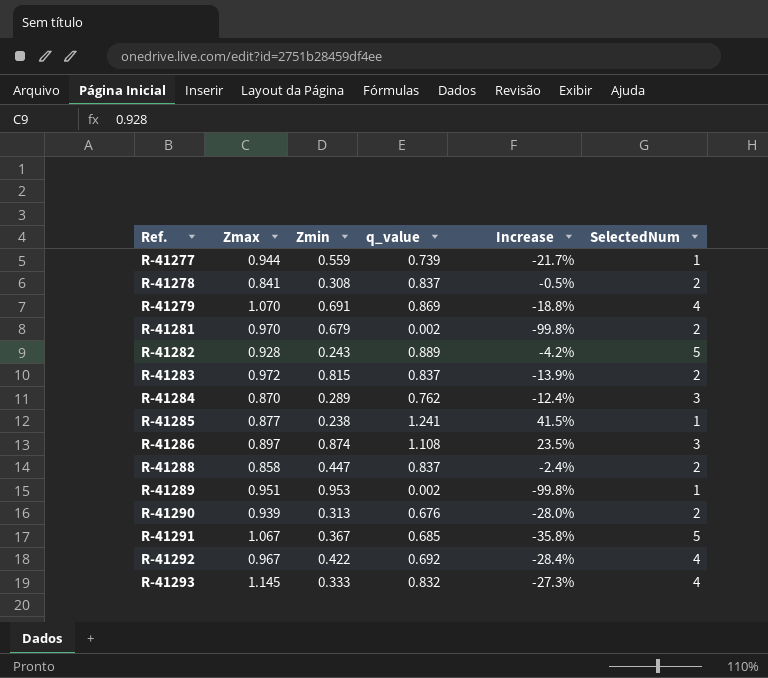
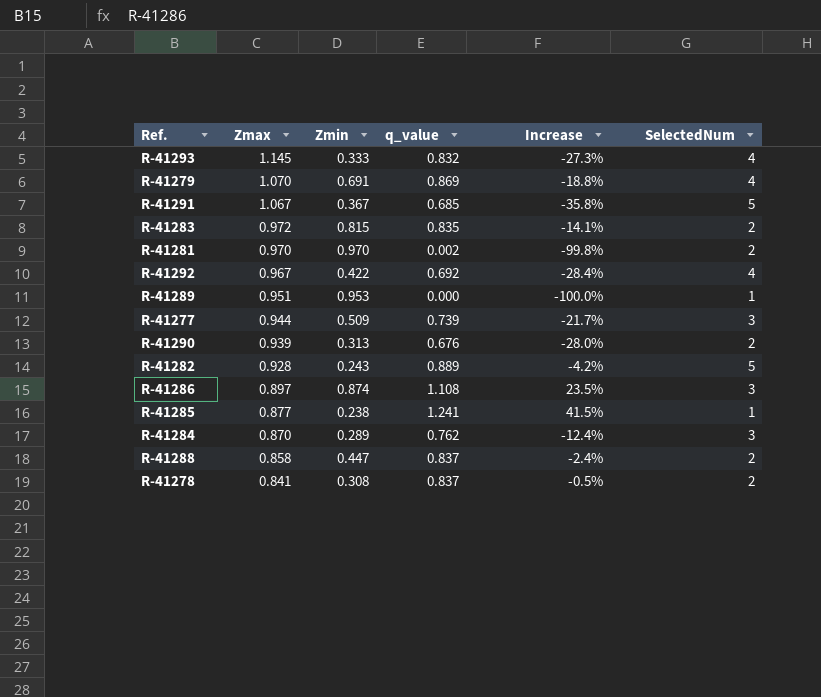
row order: Ref. ascending -> Zmax descending
R-41283 | q_value: 0.837 -> 0.835
R-41283 | Increase: -13.9% -> -14.1%
R-41281 | Zmin: 0.679 -> 0.970
R-41289 | q_value: 0.002 -> 0.000
R-41289 | Increase: -99.8% -> -100.0%
R-41277 | Zmin: 0.559 -> 0.509
R-41277 | SelectedNum: 1 -> 3

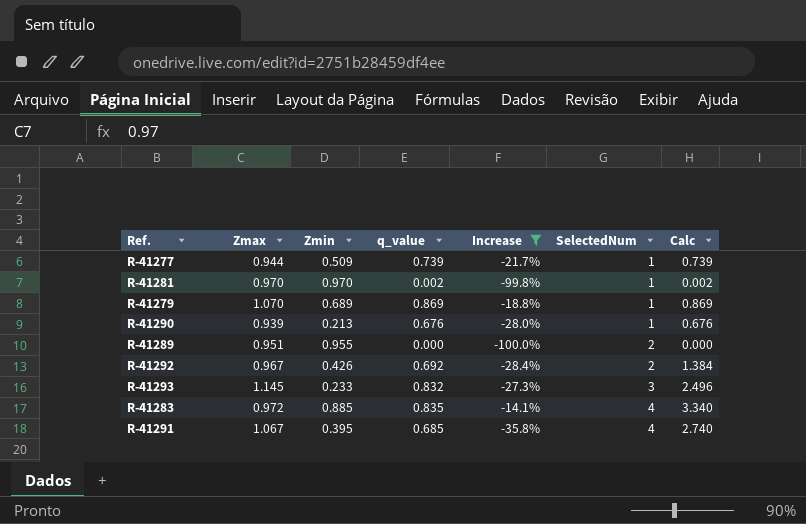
filter: none -> Increase <= -14.1%
row order: Zmax descending -> SelectedNum ascending
column Calc | formula: none -> [q_value] * [SelectedNum]
R-41277 | SelectedNum: 3 -> 1
R-41281 | SelectedNum: 2 -> 1
R-41279 | Zmin: 0.691 -> 0.689
R-41279 | SelectedNum: 4 -> 1
R-41290 | Zmin: 0.313 -> 0.213
R-41290 | SelectedNum: 2 -> 1
R-41289 | Zmin: 0.953 -> 0.955
R-41289 | SelectedNum: 1 -> 2
R-41292 | Zmin: 0.422 -> 0.426
R-41292 | SelectedNum: 4 -> 2
R-41293 | Zmin: 0.333 -> 0.233
R-41293 | SelectedNum: 4 -> 3
R-41283 | Zmin: 0.815 -> 0.885
R-41283 | SelectedNum: 2 -> 4
R-41291 | Zmin: 0.367 -> 0.395
R-41291 | SelectedNum: 5 -> 4

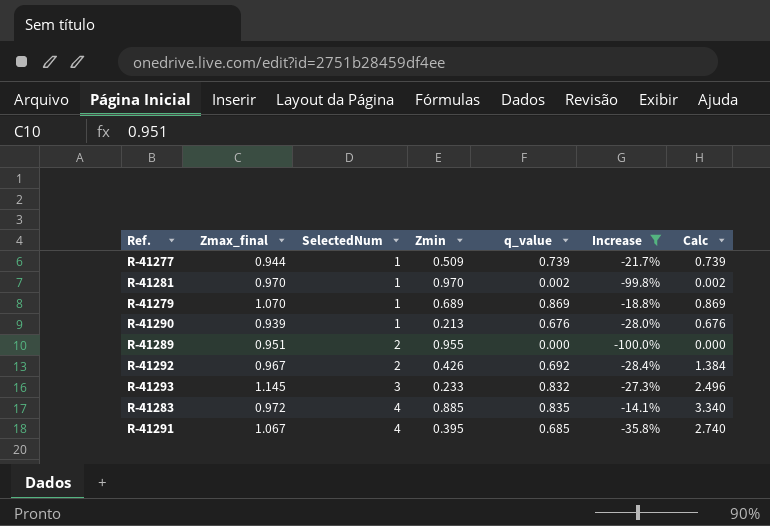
column name: Zmax -> Zmax_final
column SelectedNum | position: 6 -> 3

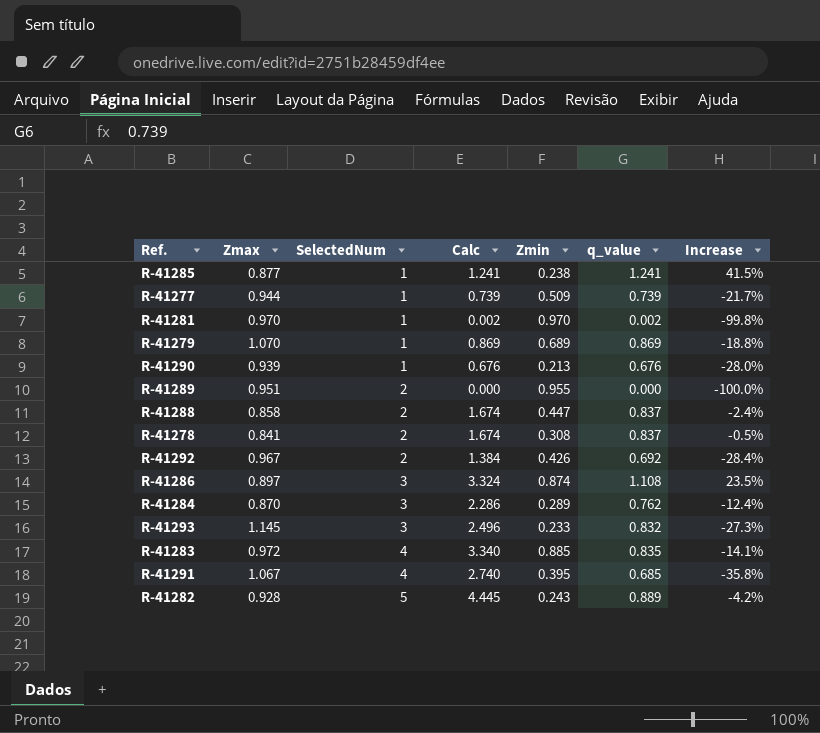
filter: Increase <= -14.1% -> none
column name: Zmax_final -> Zmax
column Calc | position: 7 -> 4

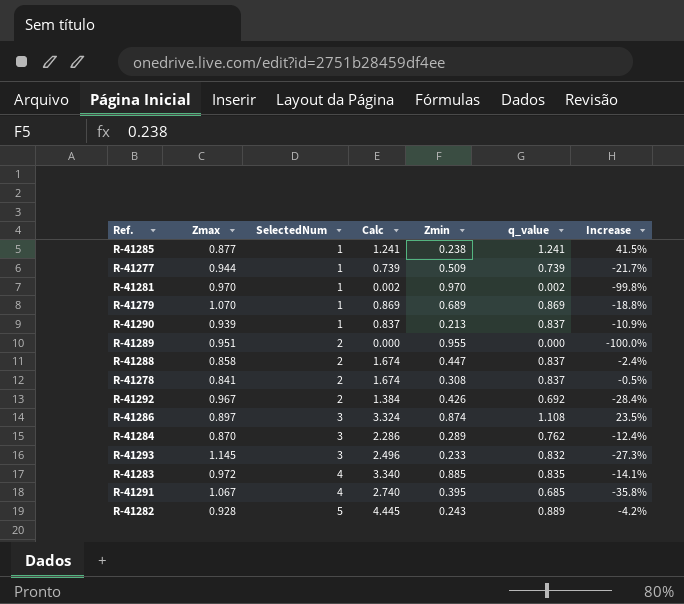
R-41290 | Calc: 0.676 -> 0.837
R-41290 | q_value: 0.676 -> 0.837
R-41290 | Increase: -28.0% -> -10.9%

